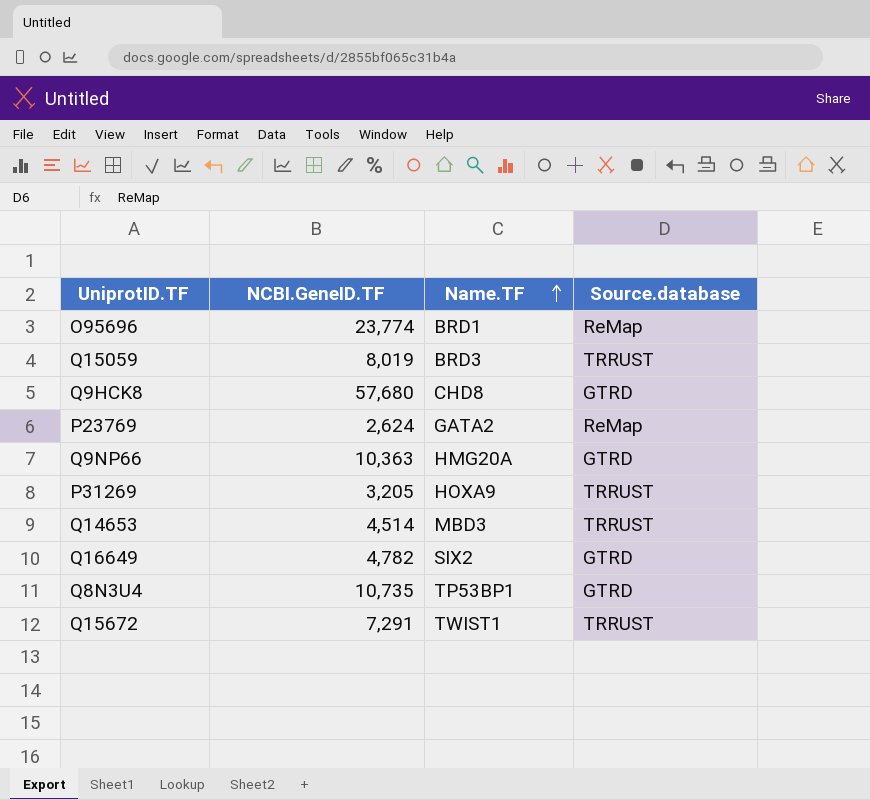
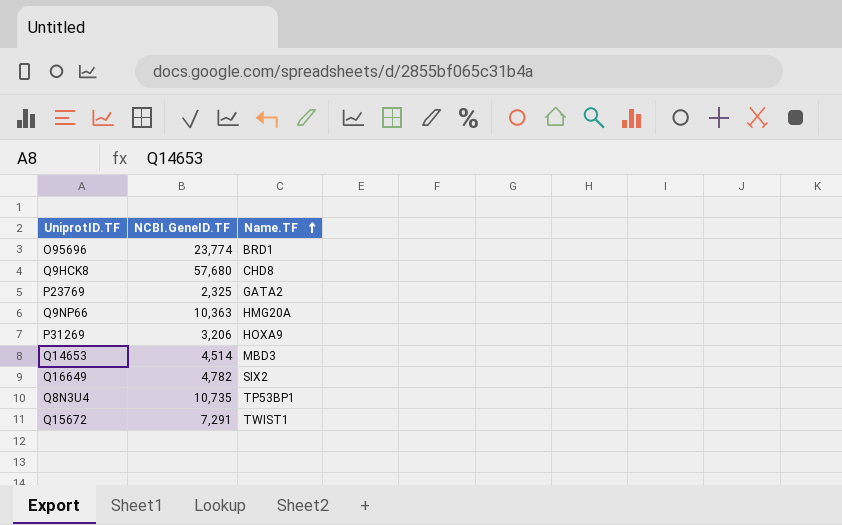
column Source.database | position: 4 -> none
row Q15059: 8,019 | BRD3 | TRRUST -> none
P23769 | NCBI.GeneID.TF: 2,624 -> 2,325
P31269 | NCBI.GeneID.TF: 3,205 -> 3,206

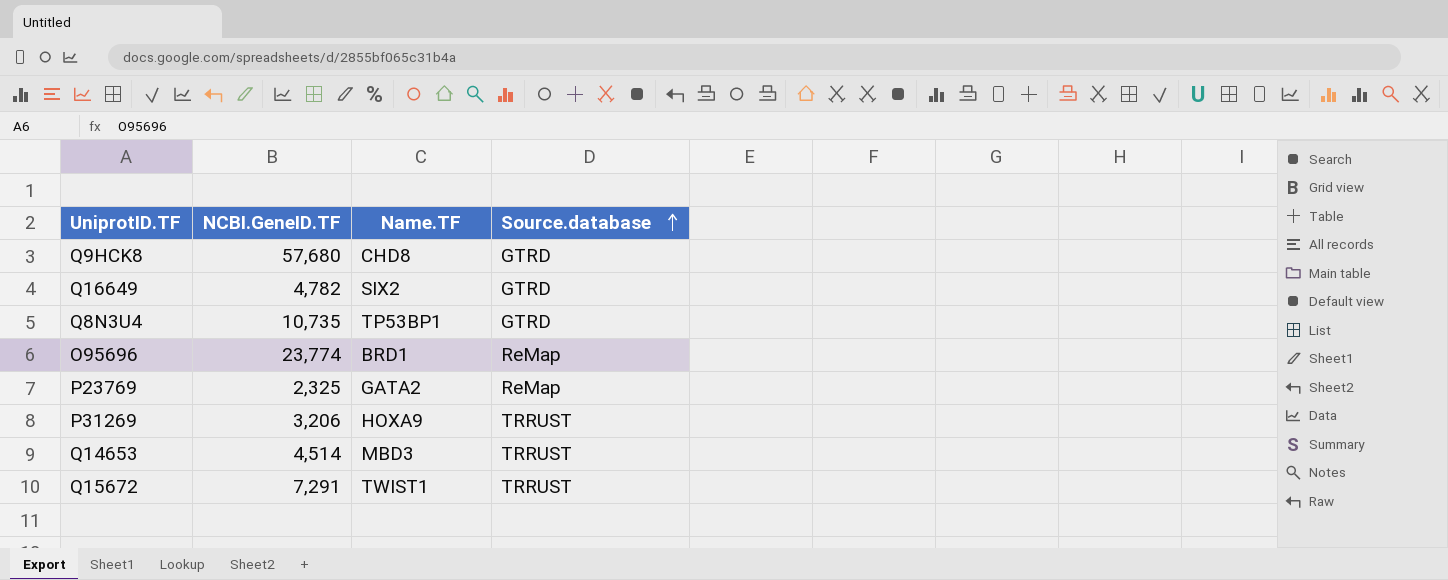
row order: Name.TF ascending -> Source.database ascending
column Source.database | position: none -> 4
row Q9NP66: 10,363 | HMG20A -> none

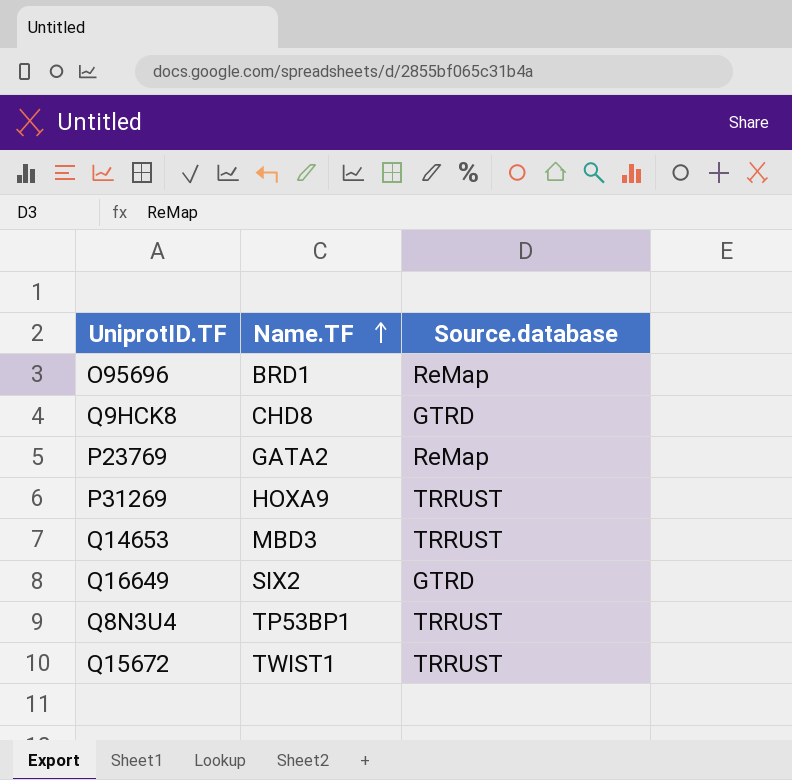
row order: Source.database ascending -> Name.TF ascending
column NCBI.GeneID.TF | position: 2 -> none
Q8N3U4 | Source.database: GTRD -> TRRUST

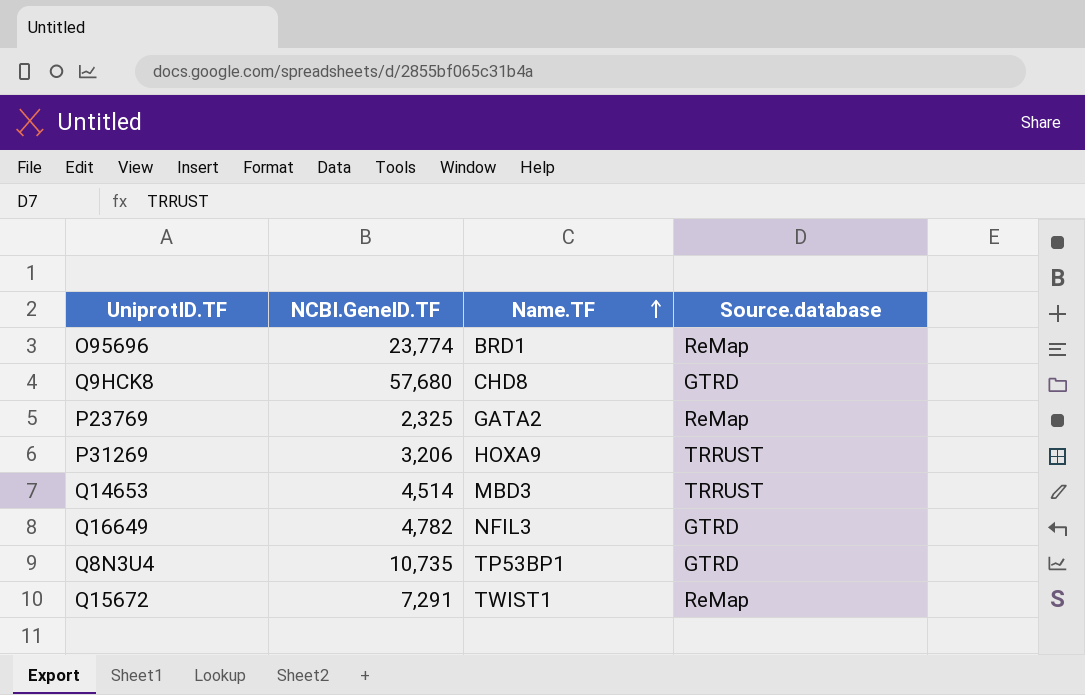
column NCBI.GeneID.TF | position: none -> 2
Q16649 | Name.TF: SIX2 -> NFIL3
Q8N3U4 | Source.database: TRRUST -> GTRD
Q15672 | Source.database: TRRUST -> ReMap

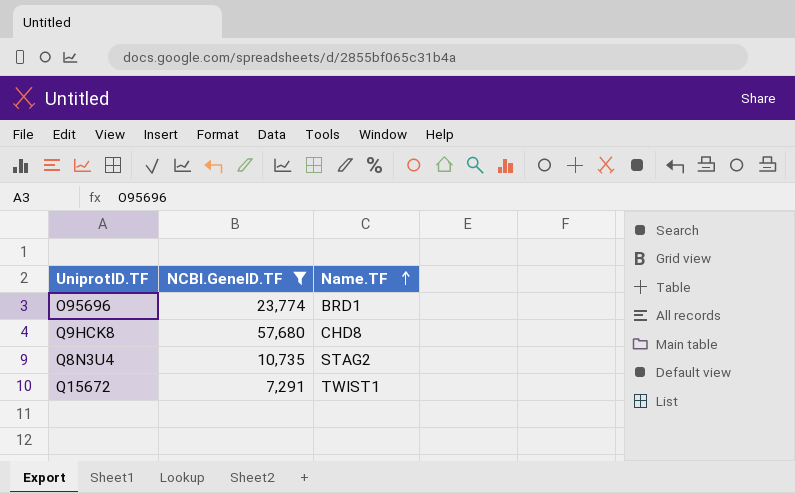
filter: none -> NCBI.GeneID.TF >= 7,291
column Source.database | position: 4 -> none
Q8N3U4 | Name.TF: TP53BP1 -> STAG2

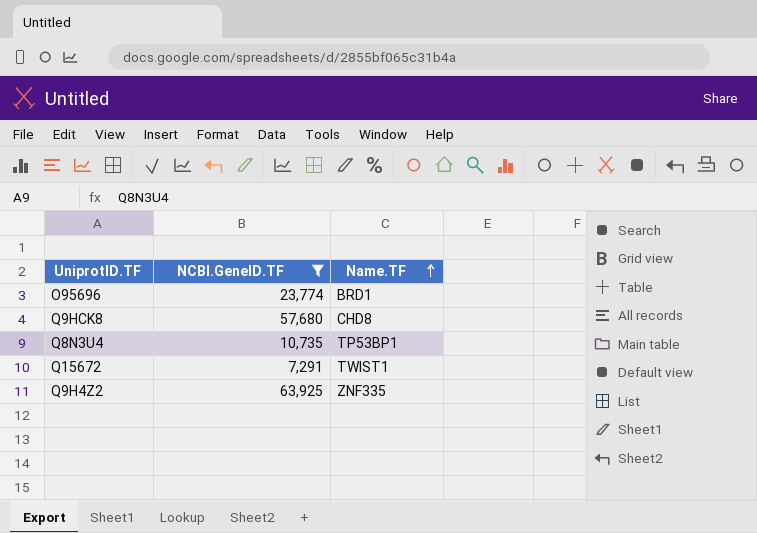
Q8N3U4 | Name.TF: STAG2 -> TP53BP1
row Q9H4Z2: none -> 63,925 | ZNF335

